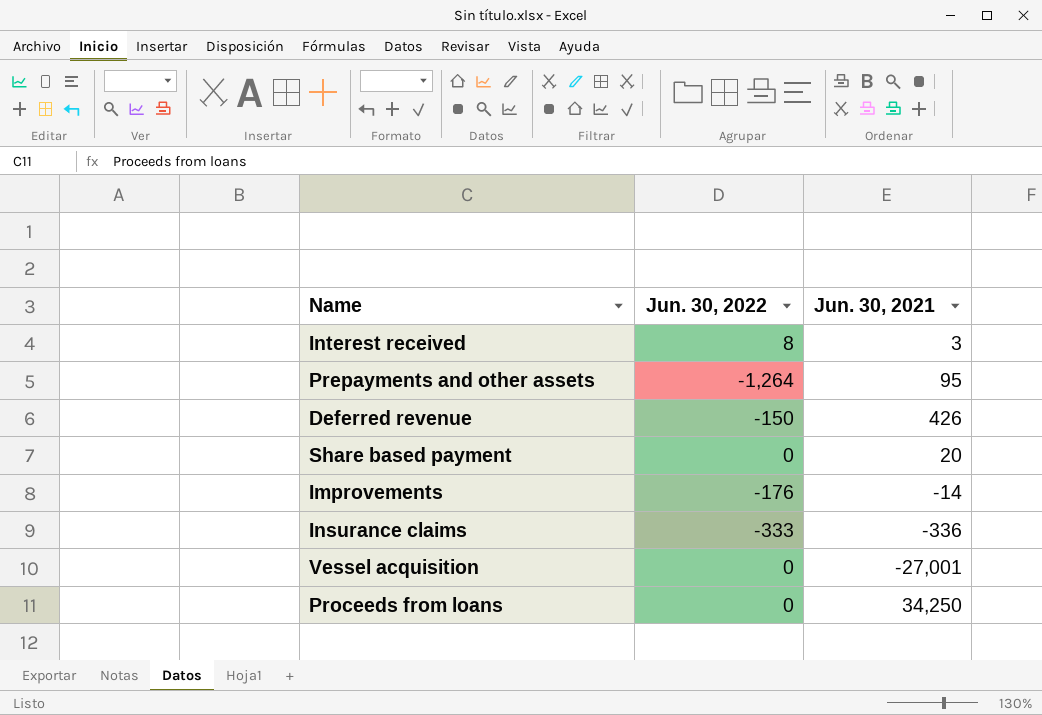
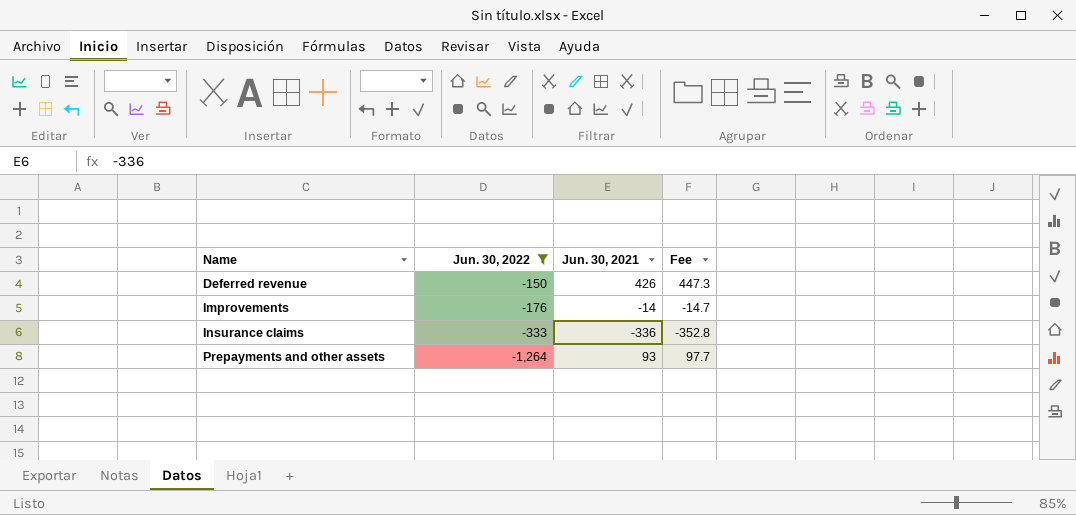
filter: none -> Jun. 30, 2022 <= -150
row order: none -> Name ascending
column Fee | formula: none -> [Jun. 30, 2021] * 1.05
Prepayments and other assets | Jun. 30, 2021: 95 -> 93

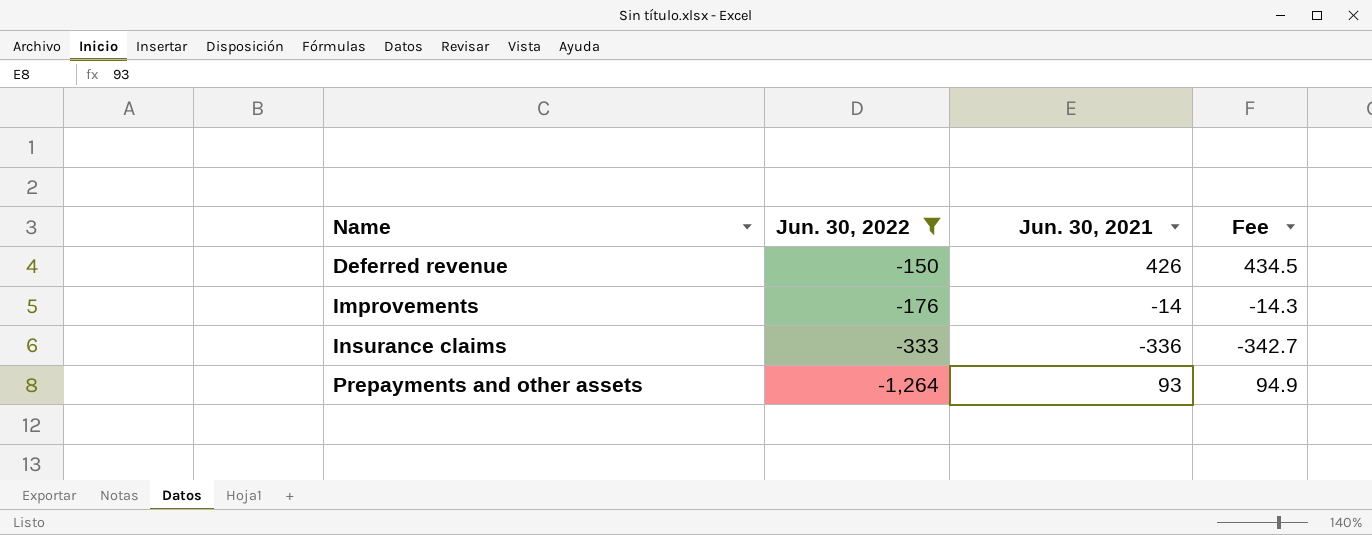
column Fee | formula: [Jun. 30, 2021] * 1.05 -> [Jun. 30, 2021] * 1.02

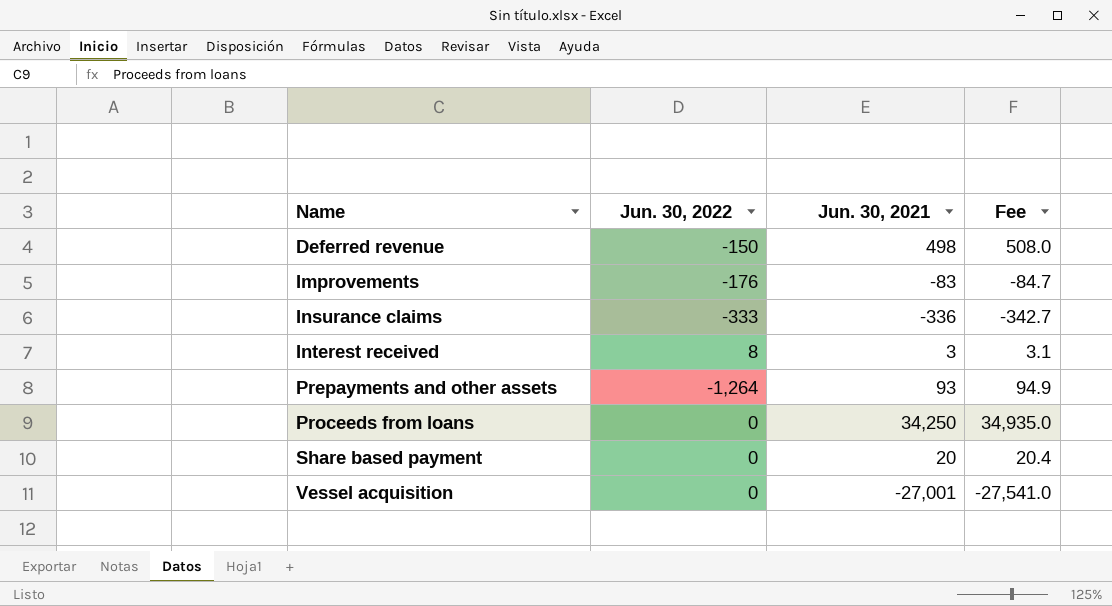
filter: Jun. 30, 2022 <= -150 -> none
Deferred revenue | Jun. 30, 2021: 426 -> 498
Deferred revenue | Fee: 434.5 -> 508.0
Improvements | Jun. 30, 2021: -14 -> -83
Improvements | Fee: -14.3 -> -84.7

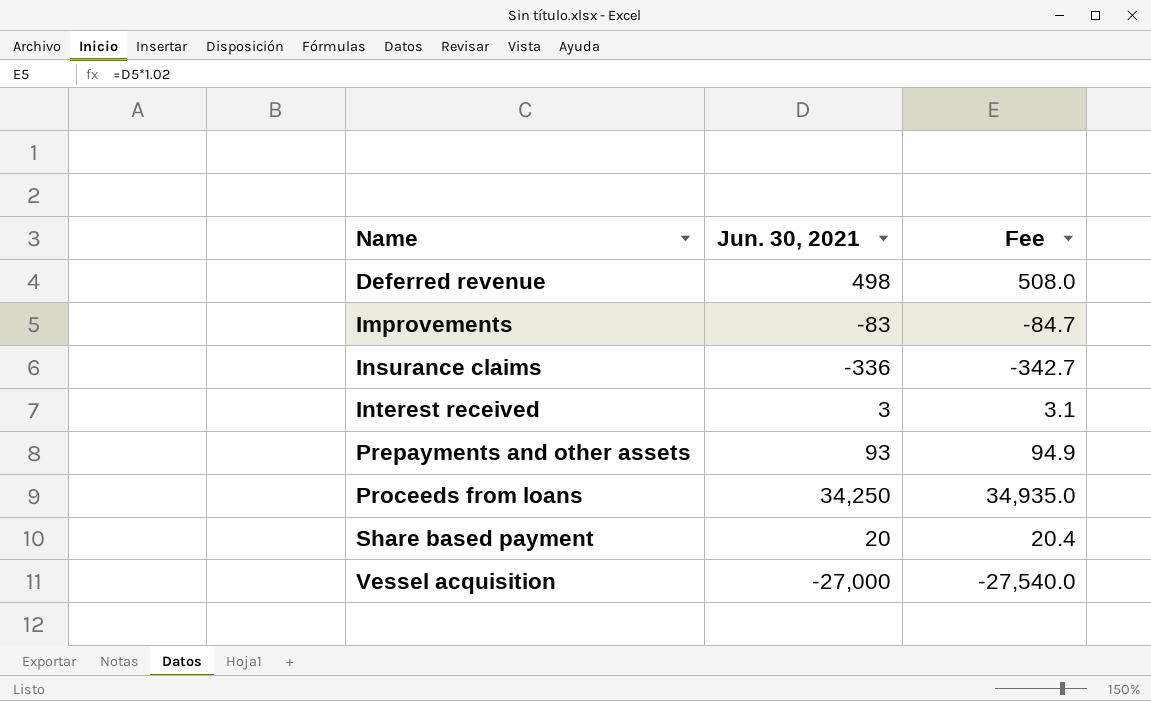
column Jun. 30, 2022 | position: 2 -> none
Vessel acquisition | Jun. 30, 2021: -27,001 -> -27,000
Vessel acquisition | Fee: -27,541.0 -> -27,540.0

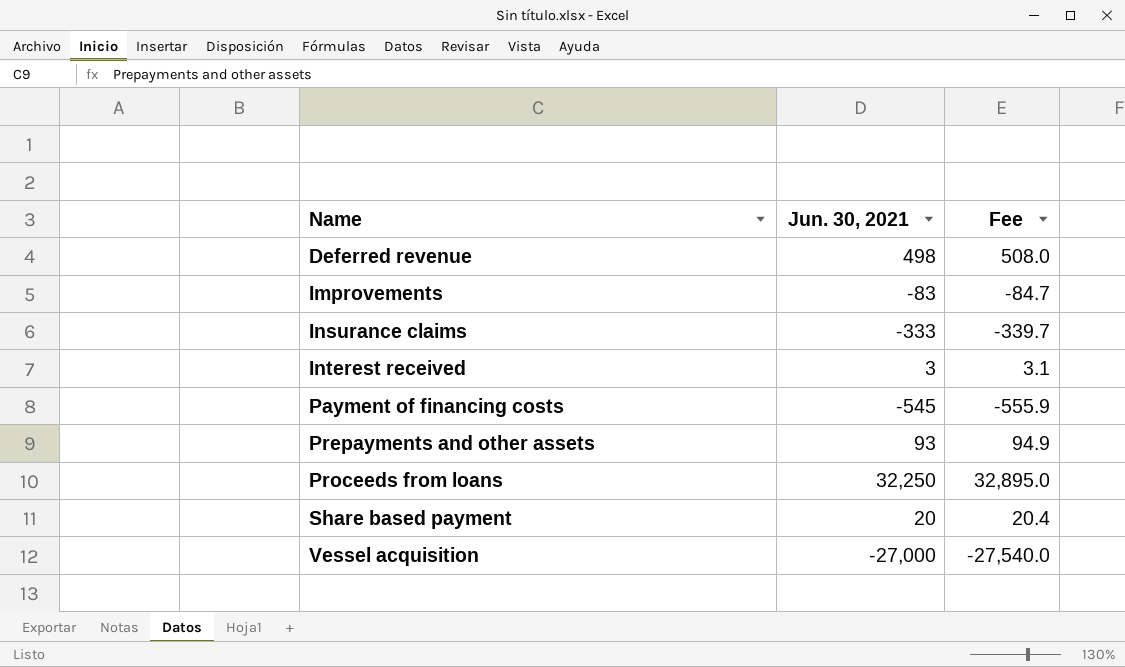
Insurance claims | Jun. 30, 2021: -336 -> -333
Insurance claims | Fee: -342.7 -> -339.7
row Payment of financing costs: none -> -545 | -555.9
Proceeds from loans | Jun. 30, 2021: 34,250 -> 32,250
Proceeds from loans | Fee: 34,935.0 -> 32,895.0

